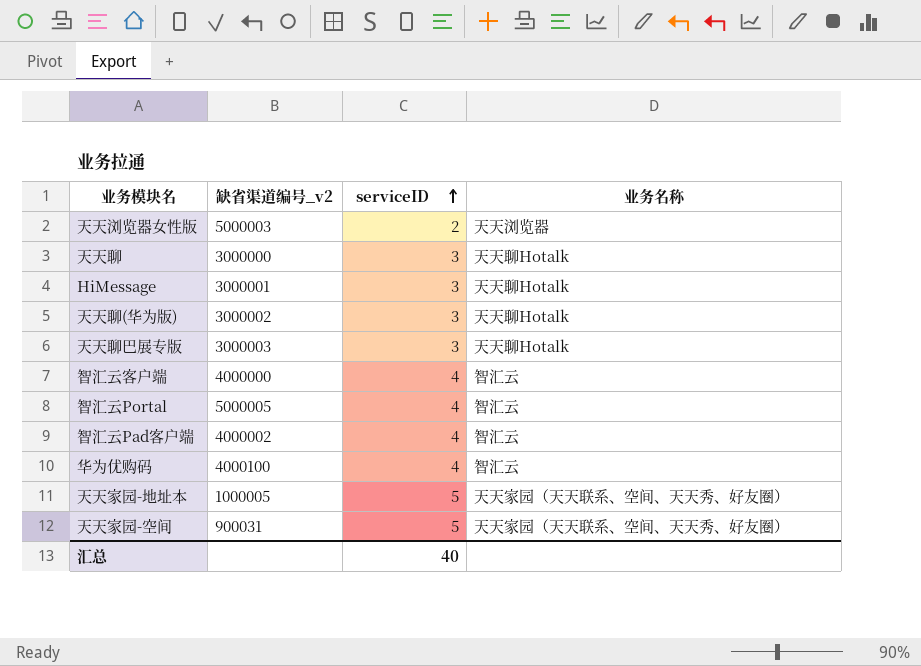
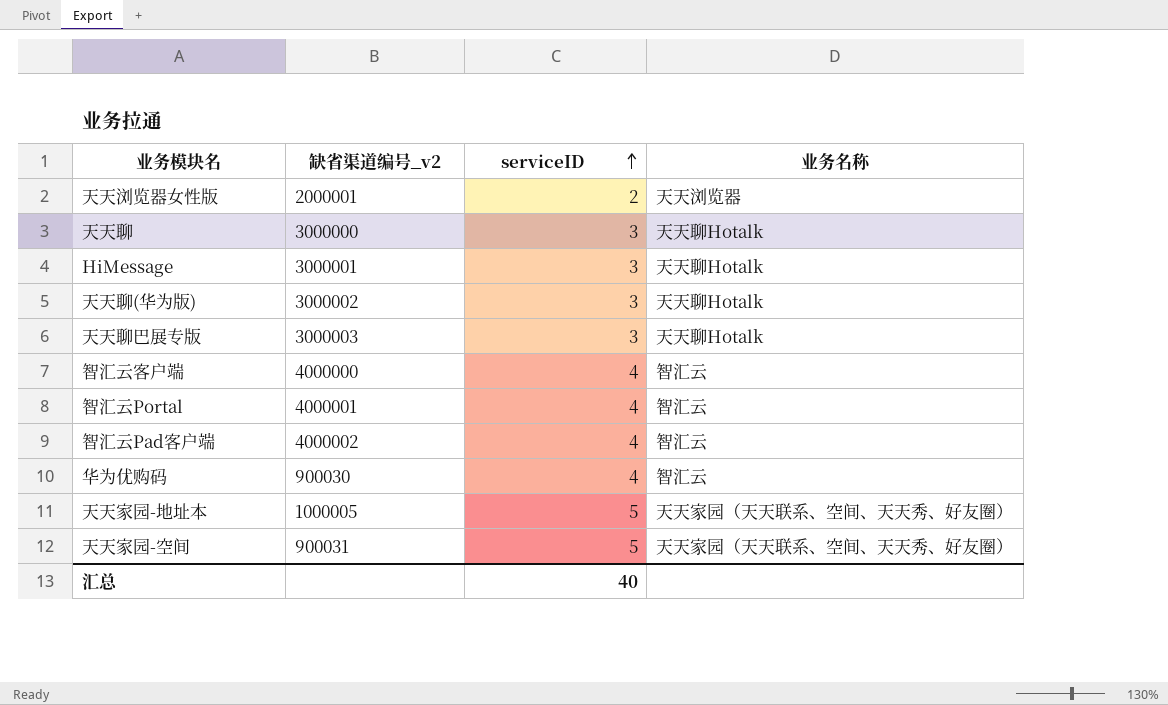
天天浏览器女性版 | 缺省渠道编号_v2: 5000003 -> 2000001
智汇云Portal | 缺省渠道编号_v2: 5000005 -> 4000001
华为优购码 | 缺省渠道编号_v2: 4000100 -> 900030

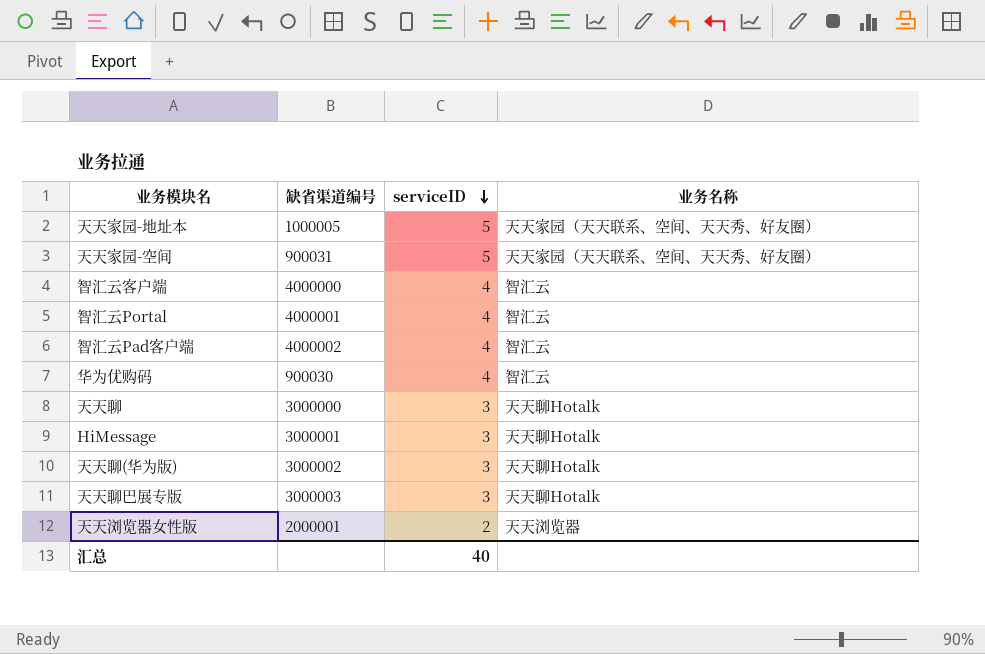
row order: serviceID ascending -> serviceID descending
column name: 缺省渠道编号_v2 -> 缺省渠道编号

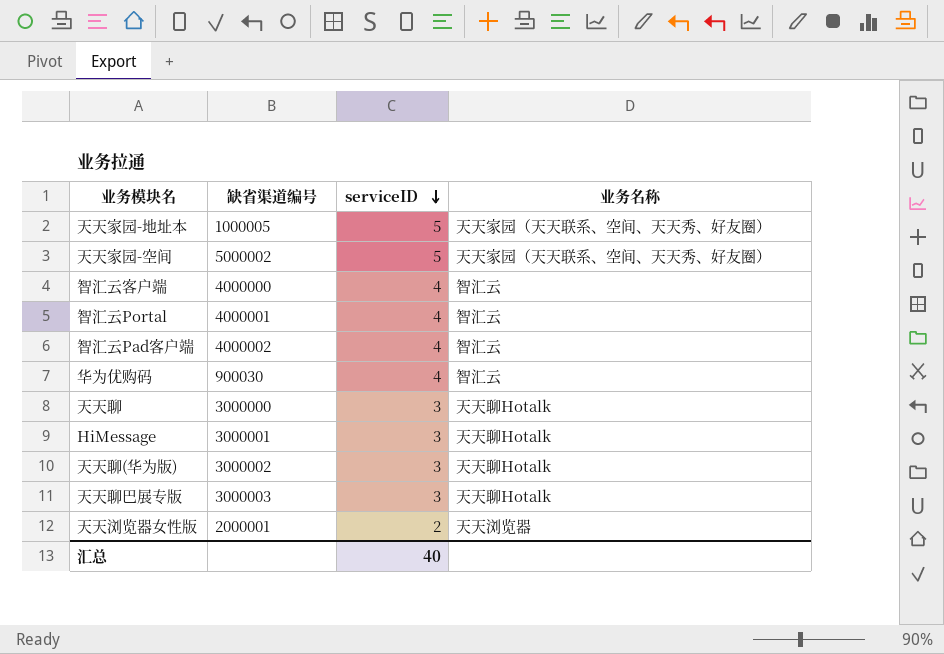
天天家园-空间 | 缺省渠道编号: 900031 -> 5000002

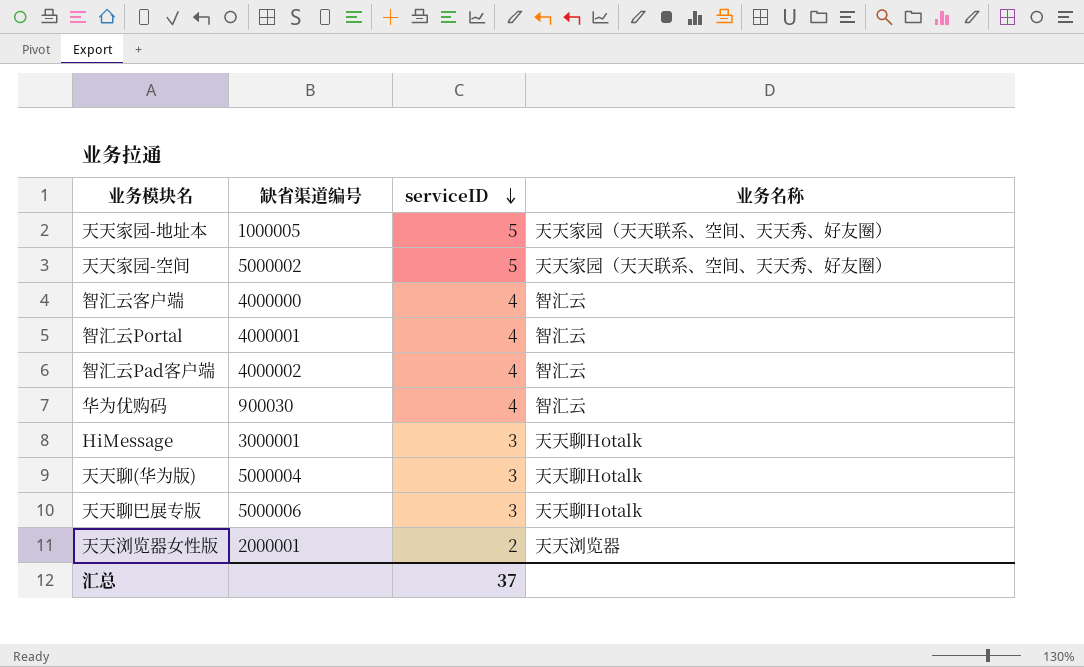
row 天天聊: 3000000 | 3 | 天天聊Hotalk -> none
天天聊(华为版) | 缺省渠道编号: 3000002 -> 5000004
天天聊巴展专版 | 缺省渠道编号: 3000003 -> 5000006
汇总 | serviceID: 40 -> 37

